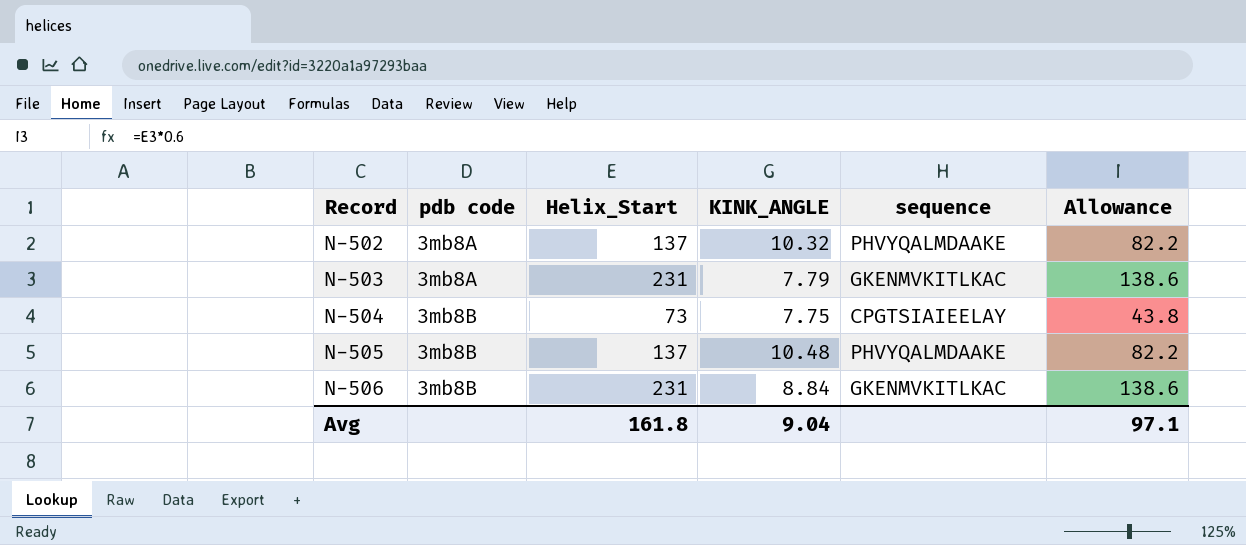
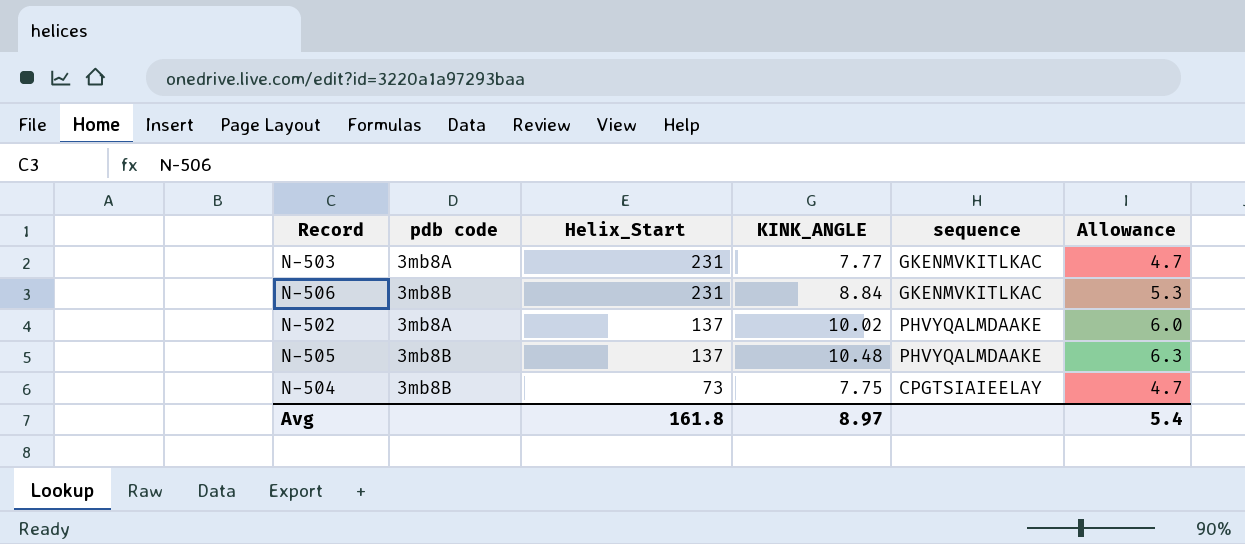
row order: Record ascending -> Helix_Start descending
column Allowance | formula: [Helix_Start] * 0.6 -> [KINK_ANGLE] * 0.6
N-503 | KINK_ANGLE: 7.79 -> 7.77
N-502 | KINK_ANGLE: 10.32 -> 10.02
Avg | KINK_ANGLE: 9.04 -> 8.97
Avg | Allowance: 97.1 -> 5.4

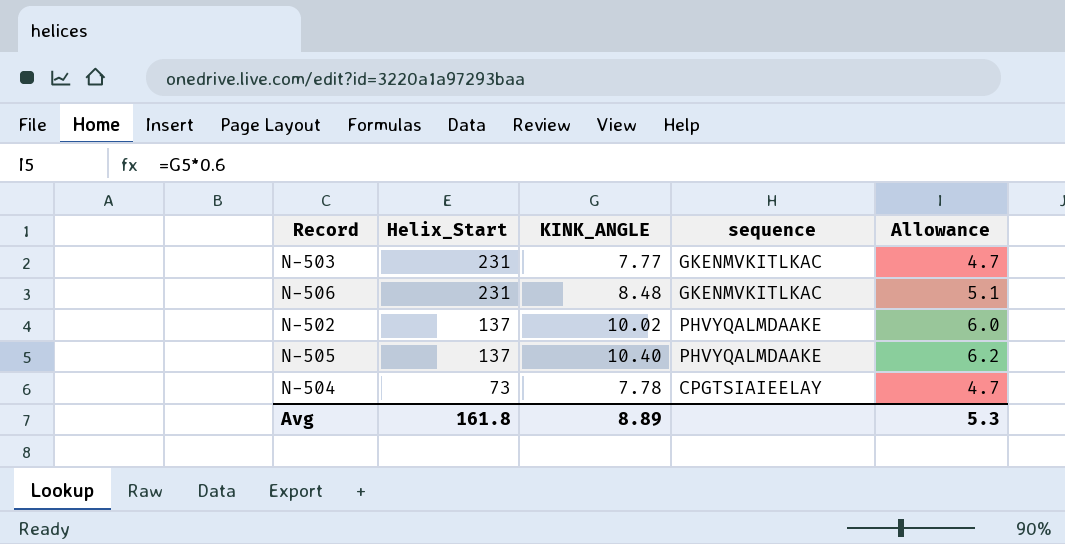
column pdb code | position: 2 -> none
N-506 | KINK_ANGLE: 8.84 -> 8.48
N-506 | Allowance: 5.3 -> 5.1
N-505 | KINK_ANGLE: 10.48 -> 10.40
N-505 | Allowance: 6.3 -> 6.2
N-504 | KINK_ANGLE: 7.75 -> 7.78
Avg | KINK_ANGLE: 8.97 -> 8.89
Avg | Allowance: 5.4 -> 5.3

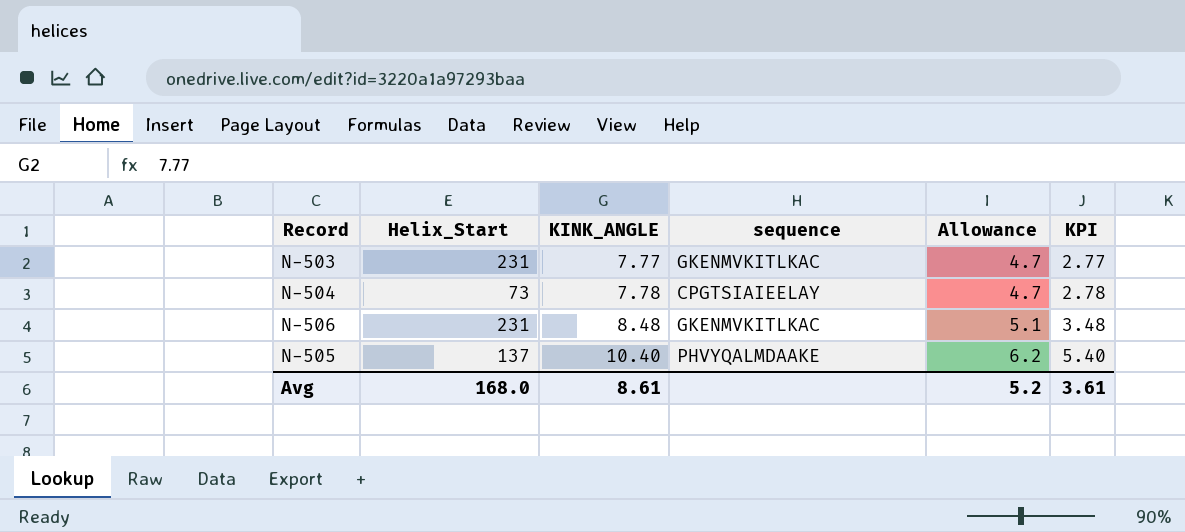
row order: Helix_Start descending -> KINK_ANGLE ascending
column KPI | formula: none -> [KINK_ANGLE] - 5
row N-502: 137 | 10.02 | PHVYQALMDAAKE | 6.0 -> none
Avg | Helix_Start: 161.8 -> 168.0
Avg | KINK_ANGLE: 8.89 -> 8.61
Avg | Allowance: 5.3 -> 5.2

